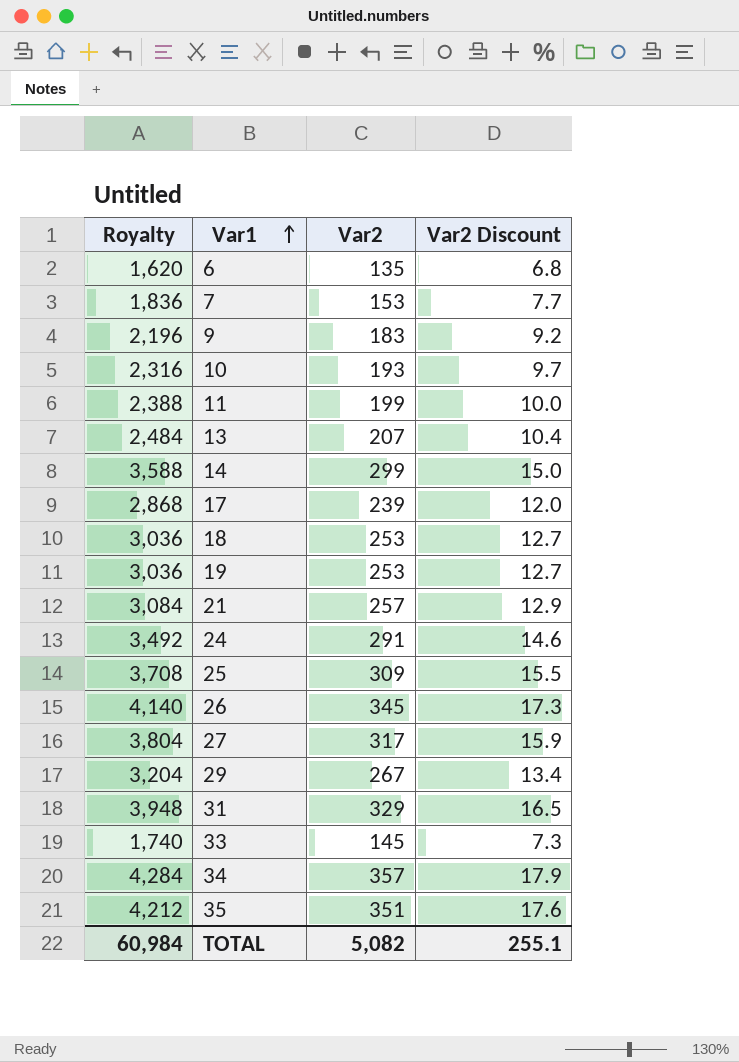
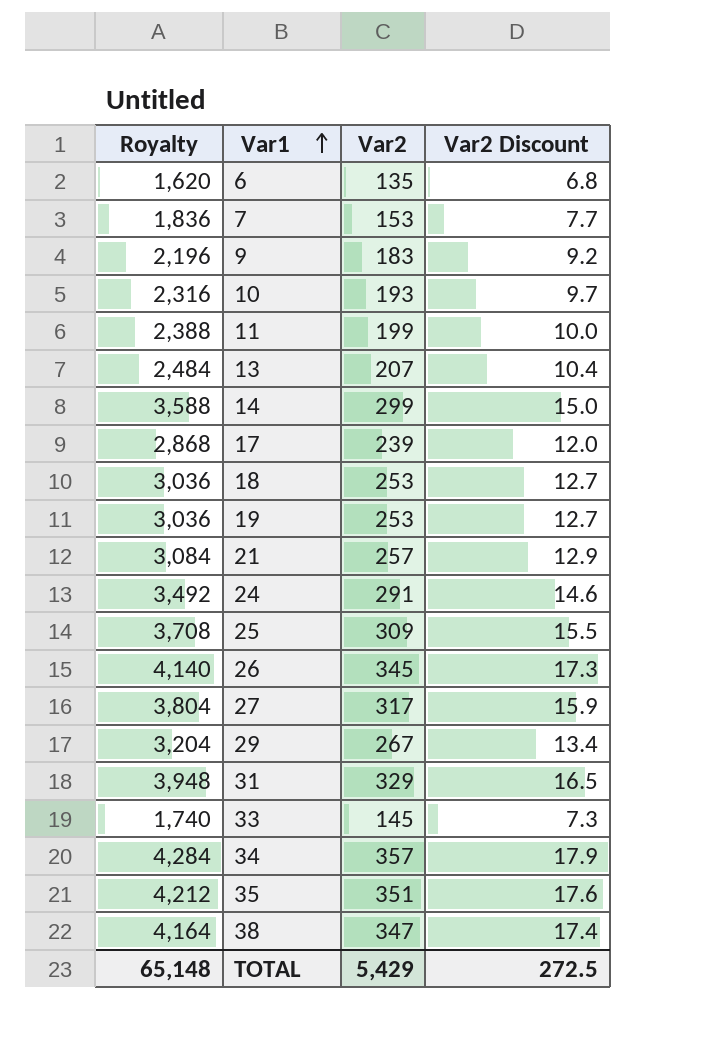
row 38: none -> 4,164 | 347 | 17.4
TOTAL | Royalty: 60,984 -> 65,148
TOTAL | Var2: 5,082 -> 5,429
TOTAL | Var2 Discount: 255.1 -> 272.5

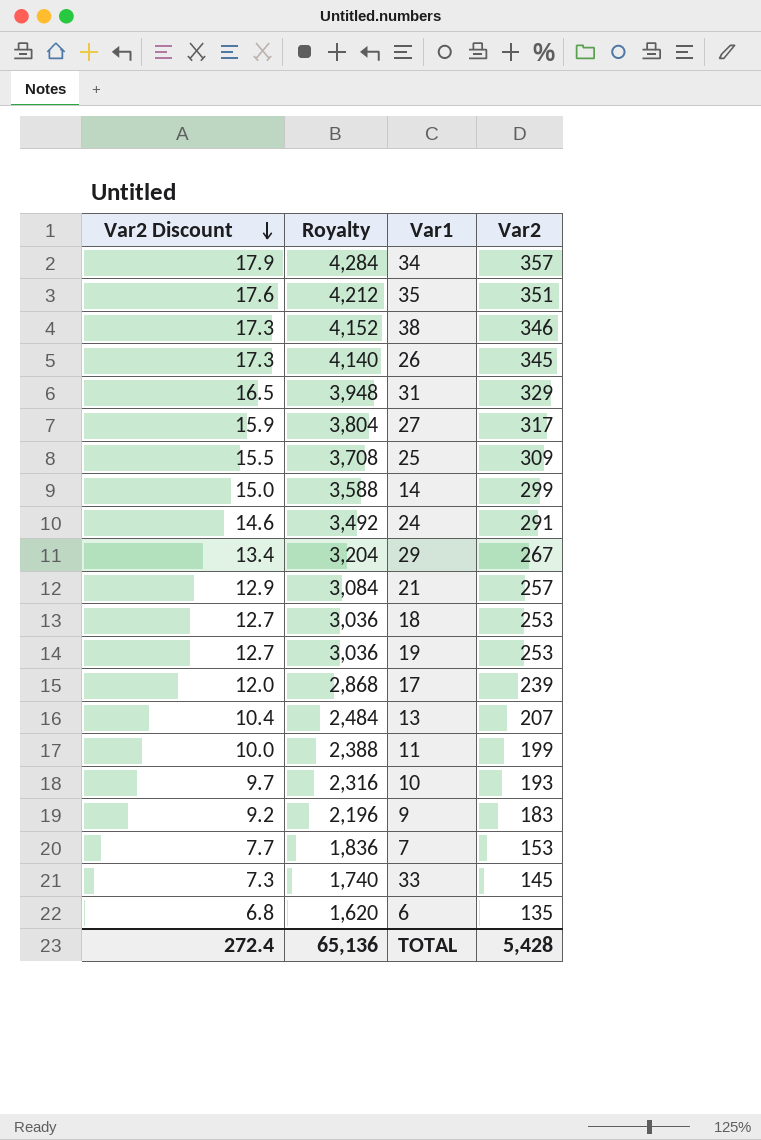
row order: Var1 ascending -> Var2 Discount descending
column Var2 Discount | position: 4 -> 1
38 | Var2 Discount: 17.4 -> 17.3
38 | Royalty: 4,164 -> 4,152
38 | Var2: 347 -> 346
TOTAL | Var2 Discount: 272.5 -> 272.4
TOTAL | Royalty: 65,148 -> 65,136
TOTAL | Var2: 5,429 -> 5,428

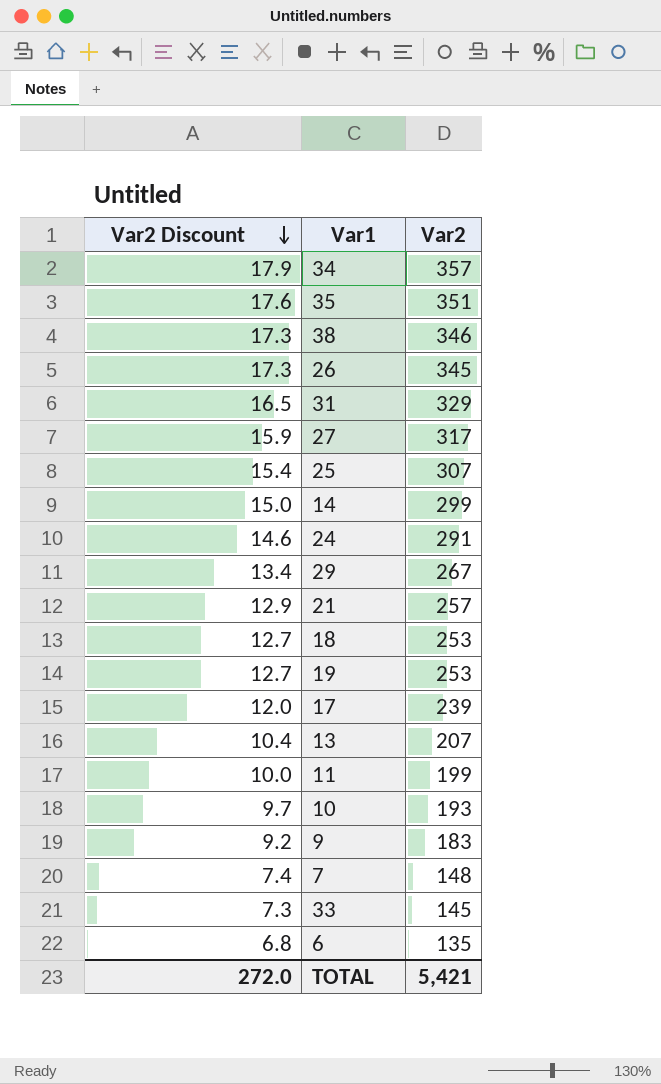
column Royalty | formula: [Var2] * 12 -> none
25 | Var2 Discount: 15.5 -> 15.4
25 | Var2: 309 -> 307
7 | Var2 Discount: 7.7 -> 7.4
7 | Var2: 153 -> 148
TOTAL | Var2 Discount: 272.4 -> 272.0
TOTAL | Var2: 5,428 -> 5,421

